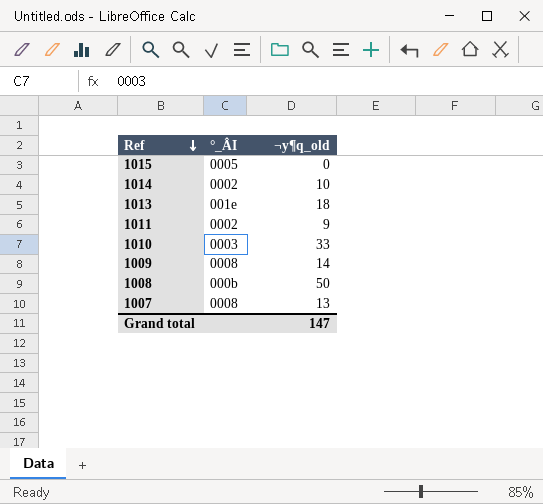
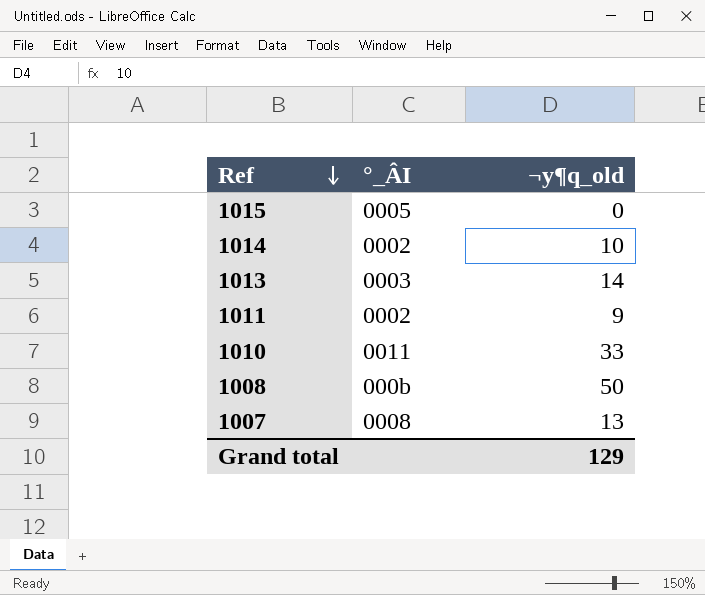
row 1009: 0008 | 14 -> none
1013 | °_ÂI: 001e -> 0003
1013 | ¬y¶q_old: 18 -> 14
1010 | °_ÂI: 0003 -> 0011
Grand total | ¬y¶q_old: 147 -> 129

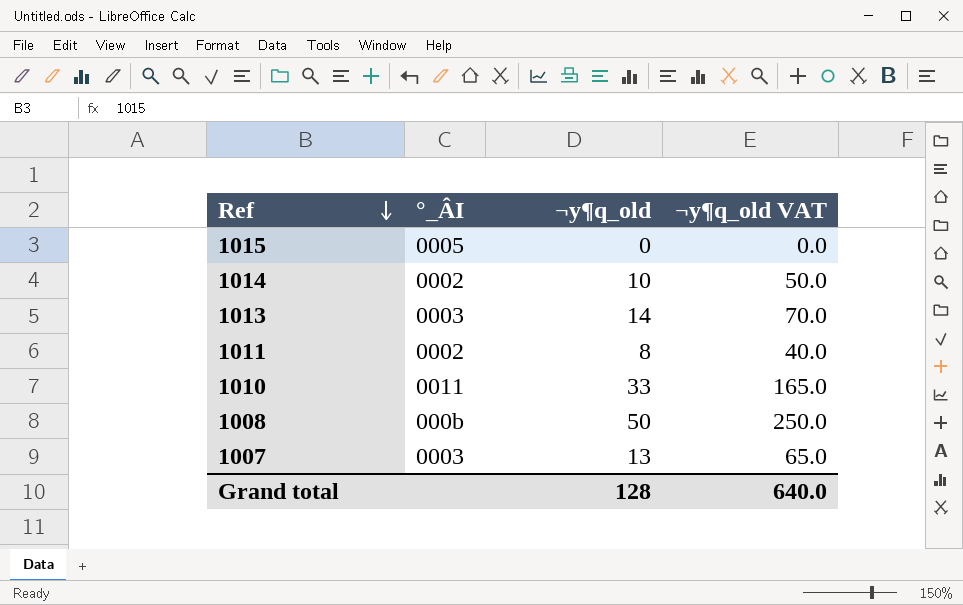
column ¬y¶q_old VAT | formula: none -> [¬y¶q_old] * 5
1011 | ¬y¶q_old: 9 -> 8
1007 | °_ÂI: 0008 -> 0003
Grand total | ¬y¶q_old: 129 -> 128

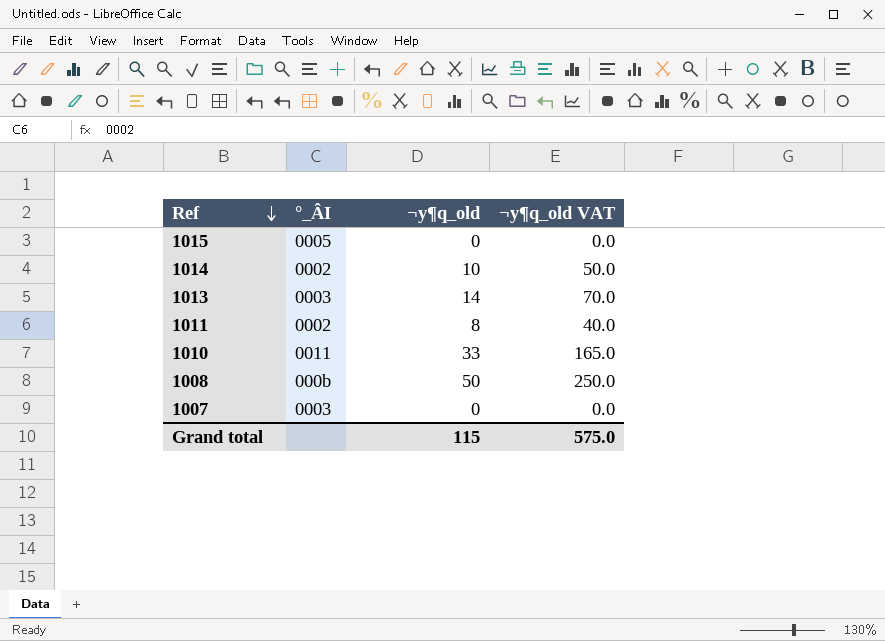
1007 | ¬y¶q_old: 13 -> 0
1007 | ¬y¶q_old VAT: 65.0 -> 0.0
Grand total | ¬y¶q_old: 128 -> 115
Grand total | ¬y¶q_old VAT: 640.0 -> 575.0

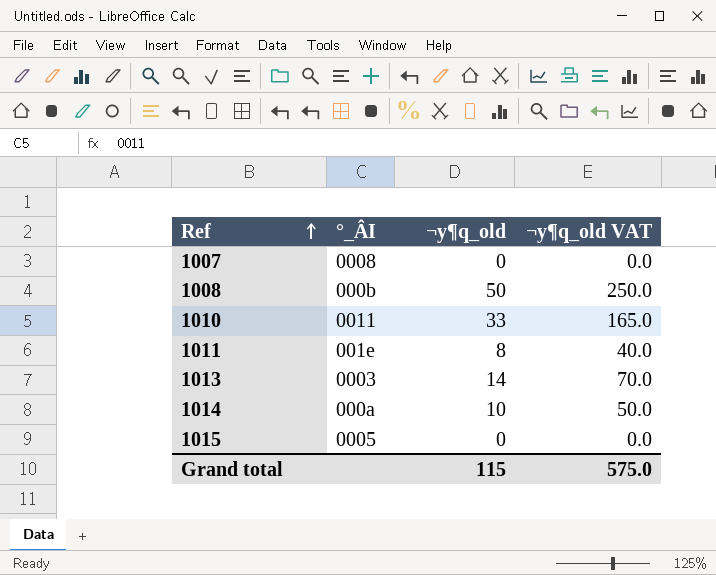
row order: Ref descending -> Ref ascending
1007 | °_ÂI: 0003 -> 0008
1011 | °_ÂI: 0002 -> 001e
1014 | °_ÂI: 0002 -> 000a

